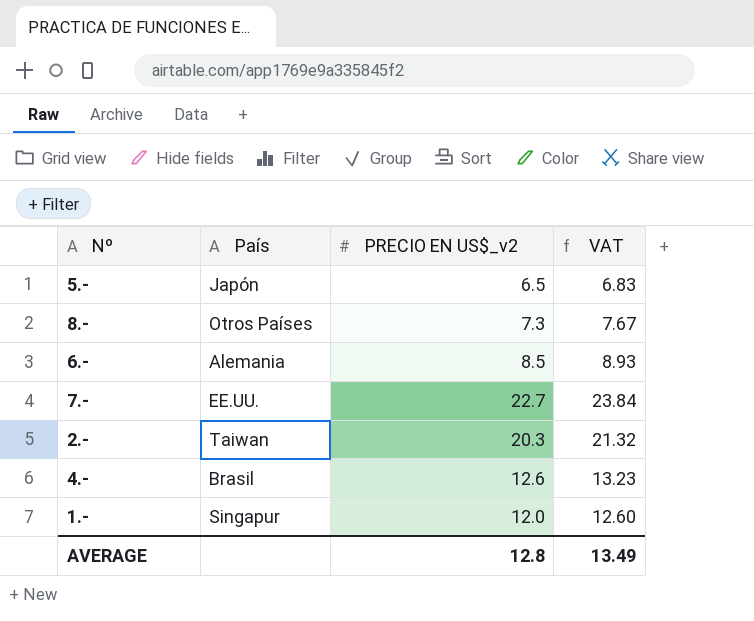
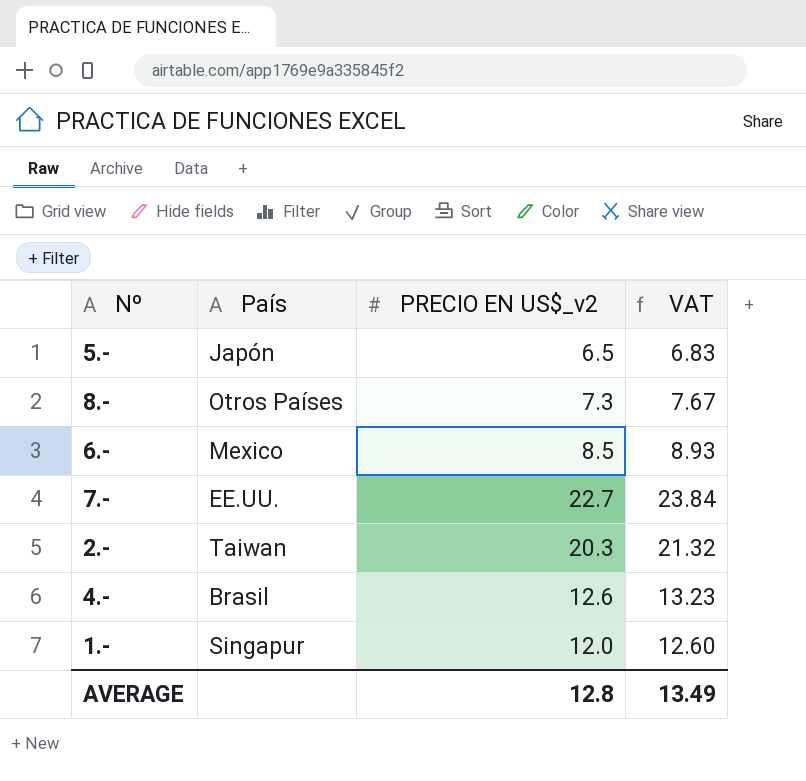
6.- | País: Alemania -> Mexico

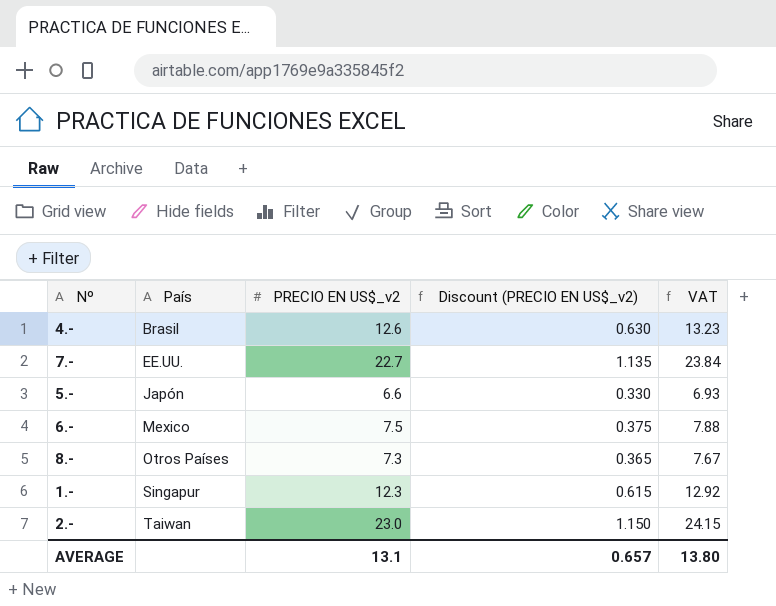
row order: none -> País ascending
column Discount (PRECIO EN US$_v2) | formula: none -> [PRECIO EN US$_v2] * 0.05
5.- | PRECIO EN US$_v2: 6.5 -> 6.6
5.- | VAT: 6.83 -> 6.93
6.- | PRECIO EN US$_v2: 8.5 -> 7.5
6.- | VAT: 8.93 -> 7.88
1.- | PRECIO EN US$_v2: 12.0 -> 12.3
1.- | VAT: 12.60 -> 12.92
2.- | PRECIO EN US$_v2: 20.3 -> 23.0
2.- | VAT: 21.32 -> 24.15
AVERAGE | PRECIO EN US$_v2: 12.8 -> 13.1
AVERAGE | VAT: 13.49 -> 13.80

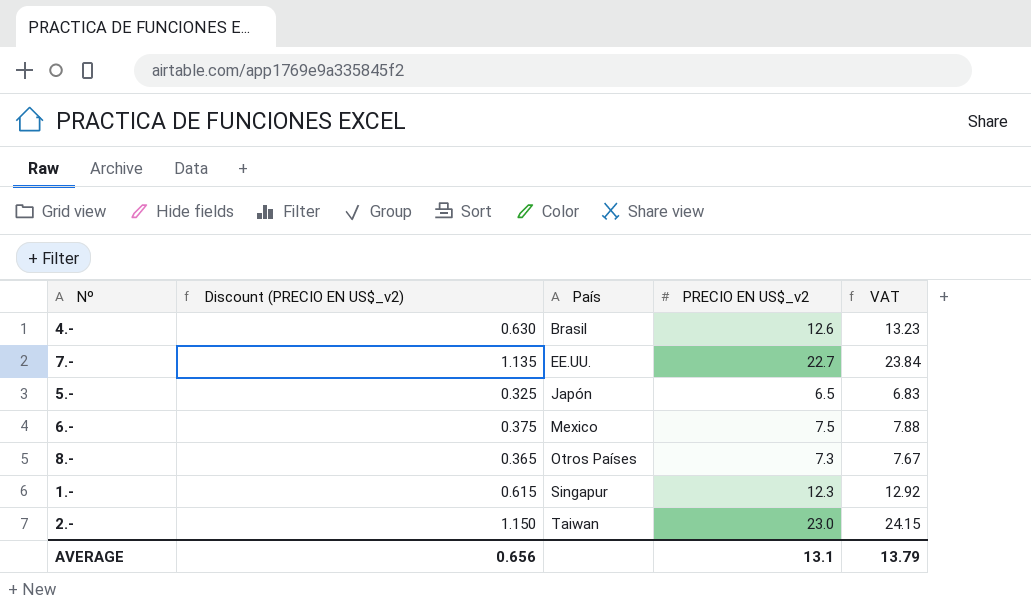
column Discount (PRECIO EN US$_v2) | position: 4 -> 2
5.- | Discount (PRECIO EN US$_v2): 0.330 -> 0.325
5.- | PRECIO EN US$_v2: 6.6 -> 6.5
5.- | VAT: 6.93 -> 6.83
AVERAGE | Discount (PRECIO EN US$_v2): 0.657 -> 0.656
AVERAGE | VAT: 13.80 -> 13.79

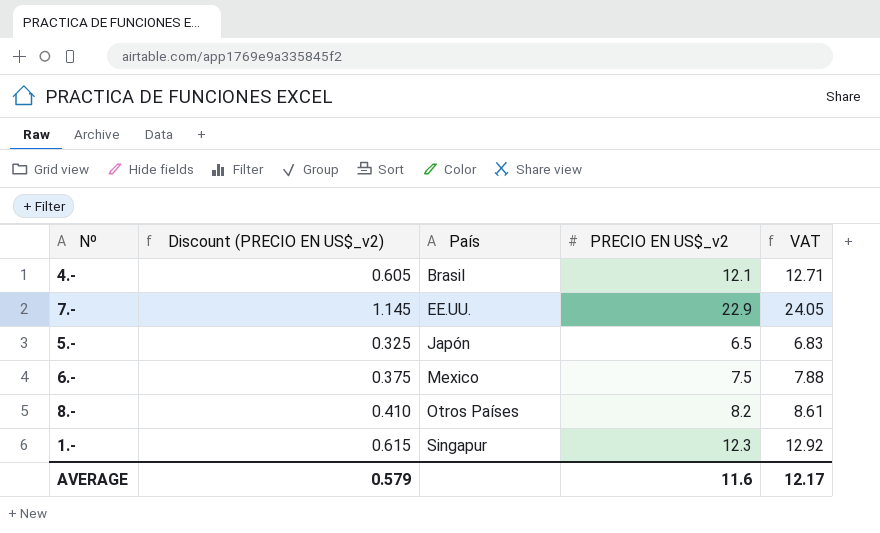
row 2.-: 1.150 | Taiwan | 23.0 | 24.15 -> none
4.- | Discount (PRECIO EN US$_v2): 0.630 -> 0.605
4.- | PRECIO EN US$_v2: 12.6 -> 12.1
4.- | VAT: 13.23 -> 12.71
7.- | Discount (PRECIO EN US$_v2): 1.135 -> 1.145
7.- | PRECIO EN US$_v2: 22.7 -> 22.9
7.- | VAT: 23.84 -> 24.05
8.- | Discount (PRECIO EN US$_v2): 0.365 -> 0.410
8.- | PRECIO EN US$_v2: 7.3 -> 8.2
8.- | VAT: 7.67 -> 8.61
AVERAGE | Discount (PRECIO EN US$_v2): 0.656 -> 0.579
AVERAGE | PRECIO EN US$_v2: 13.1 -> 11.6
AVERAGE | VAT: 13.79 -> 12.17

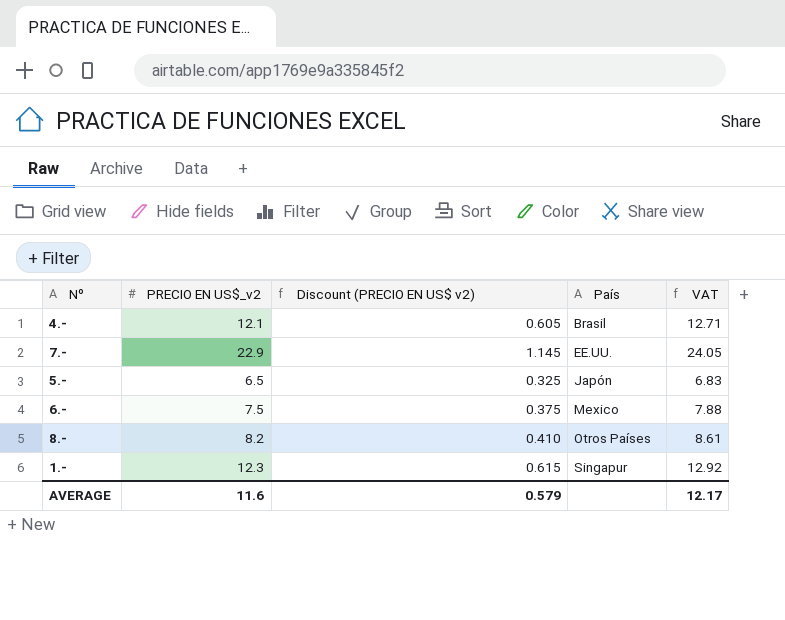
column PRECIO EN US$_v2 | position: 4 -> 2
column name: Discount (PRECIO EN US$_v2) -> Discount (PRECIO EN US$ v2)

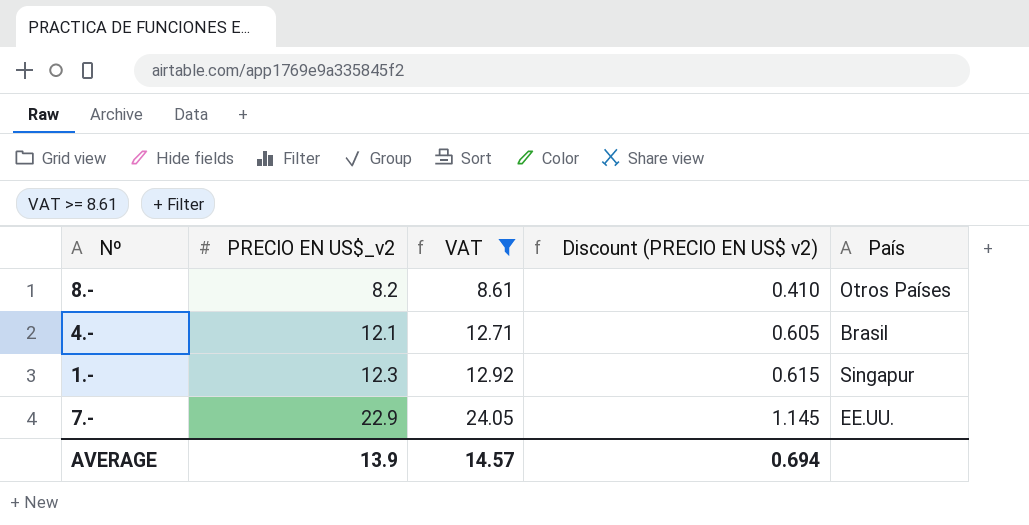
filter: none -> VAT >= 8.61
row order: País ascending -> PRECIO EN US$_v2 ascending
column VAT | position: 5 -> 3
AVERAGE | PRECIO EN US$_v2: 11.6 -> 13.9
AVERAGE | VAT: 12.17 -> 14.57
AVERAGE | Discount (PRECIO EN US$ v2): 0.579 -> 0.694

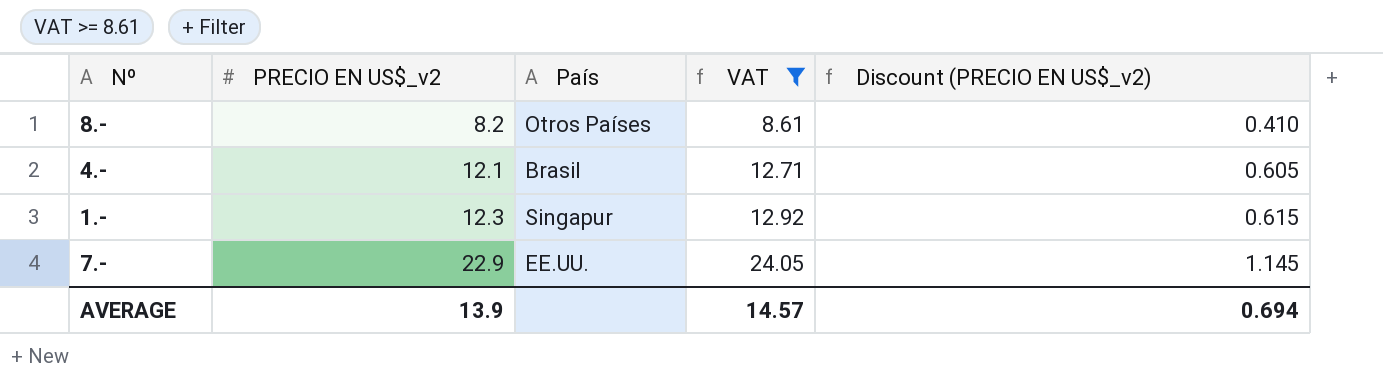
column País | position: 5 -> 3
column name: Discount (PRECIO EN US$ v2) -> Discount (PRECIO EN US$_v2)

